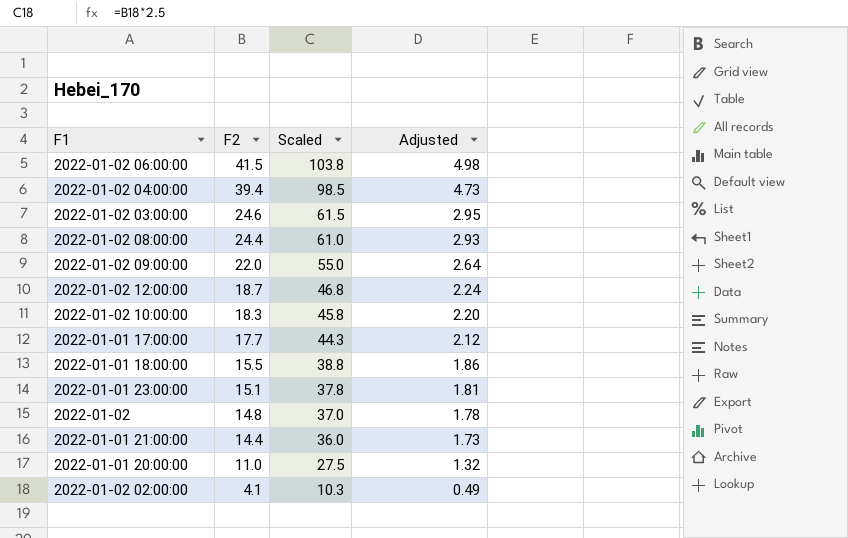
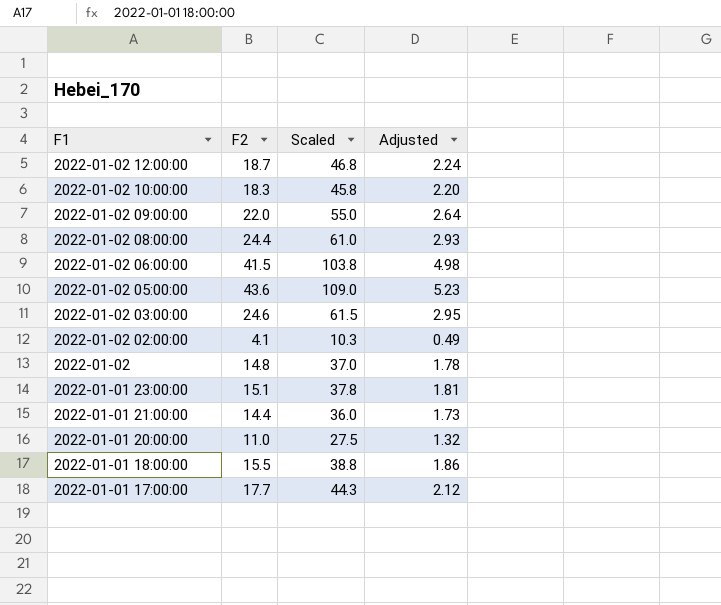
row order: F2 descending -> F1 descending
row 2022-01-02 04:00:00: 39.4 | 98.5 | 4.73 -> none
row 2022-01-02 05:00:00: none -> 43.6 | 109.0 | 5.23

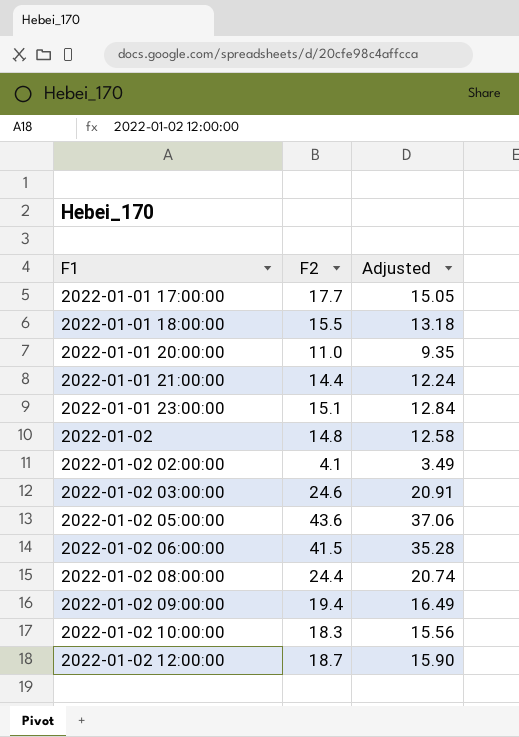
row order: F1 descending -> F1 ascending
column Scaled | formula: [F2] * 2.5 -> none
column Adjusted | formula: [F2] * 0.12 -> [F2] * 0.85
2022-01-02 09:00:00 | F2: 22.0 -> 19.4

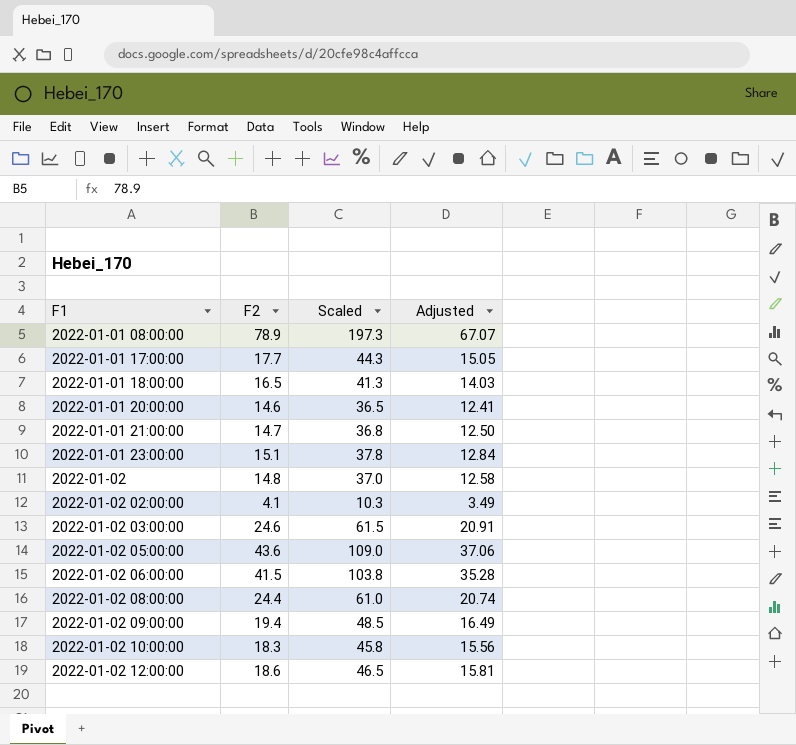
column Scaled | formula: none -> [F2] * 2.5
row 2022-01-01 08:00:00: none -> 78.9 | 197.3 | 67.07
2022-01-01 18:00:00 | F2: 15.5 -> 16.5
2022-01-01 18:00:00 | Adjusted: 13.18 -> 14.03
2022-01-01 20:00:00 | F2: 11.0 -> 14.6
2022-01-01 20:00:00 | Adjusted: 9.35 -> 12.41
2022-01-01 21:00:00 | F2: 14.4 -> 14.7
2022-01-01 21:00:00 | Adjusted: 12.24 -> 12.50
2022-01-02 12:00:00 | F2: 18.7 -> 18.6
2022-01-02 12:00:00 | Adjusted: 15.90 -> 15.81

